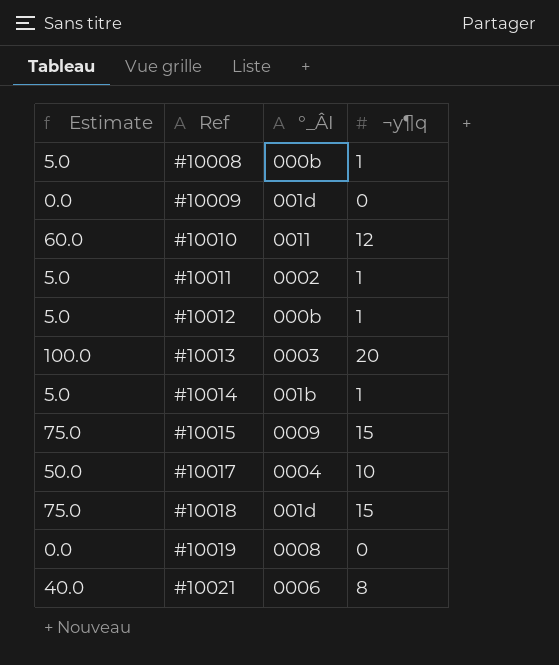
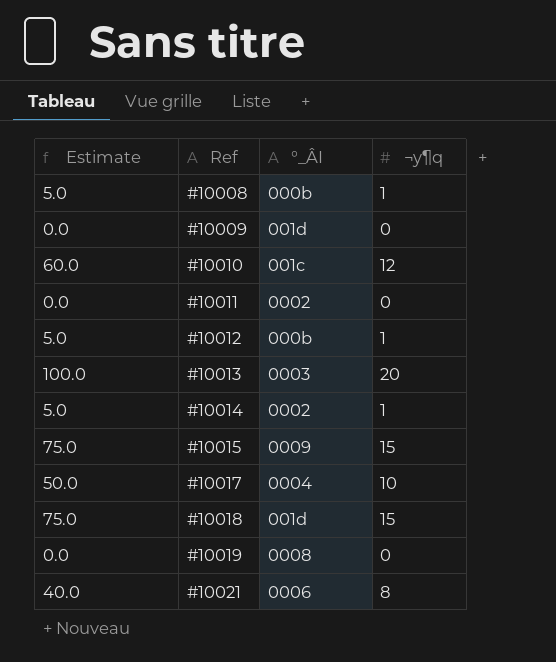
#10010 | °_ÂI: 0011 -> 001c
#10011 | Estimate: 5.0 -> 0.0
#10011 | ¬y¶q: 1 -> 0
#10014 | °_ÂI: 001b -> 0002

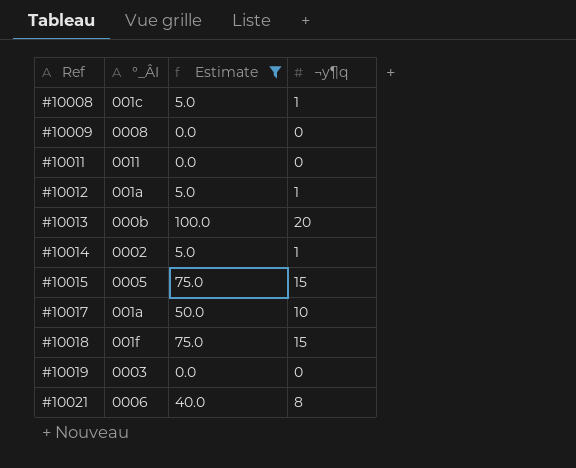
filter: none -> Estimate != 60.0
column Estimate | position: 1 -> 3
#10008 | °_ÂI: 000b -> 001c
#10009 | °_ÂI: 001d -> 0008
#10011 | °_ÂI: 0002 -> 0011
#10012 | °_ÂI: 000b -> 001a
#10013 | °_ÂI: 0003 -> 000b
#10015 | °_ÂI: 0009 -> 0005
#10017 | °_ÂI: 0004 -> 001a
#10018 | °_ÂI: 001d -> 001f
#10019 | °_ÂI: 0008 -> 0003

